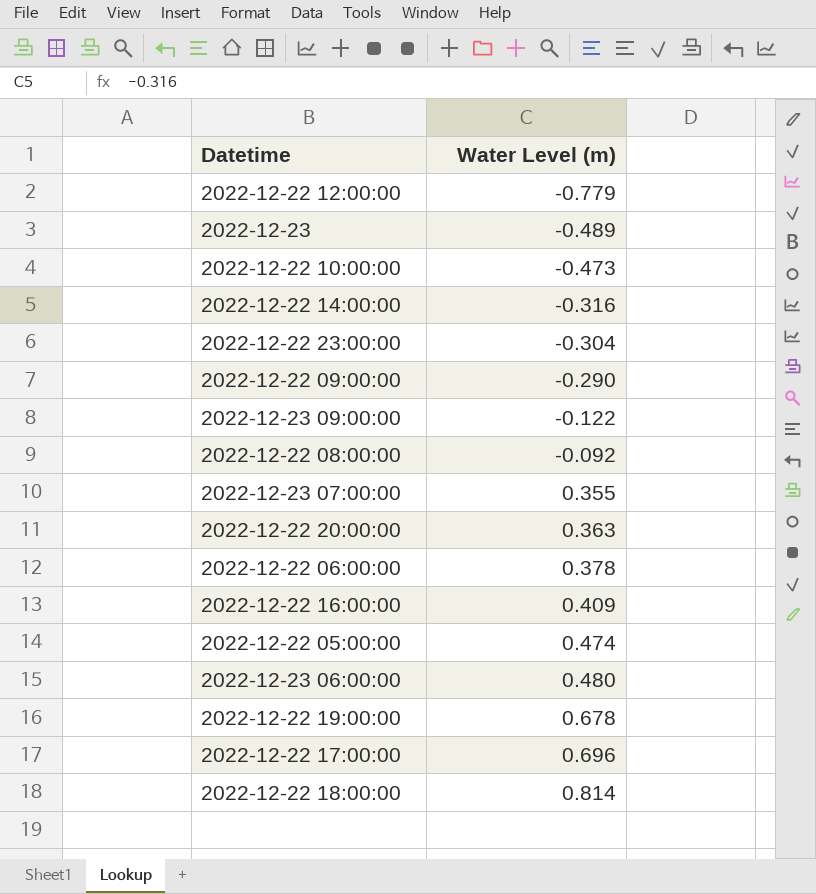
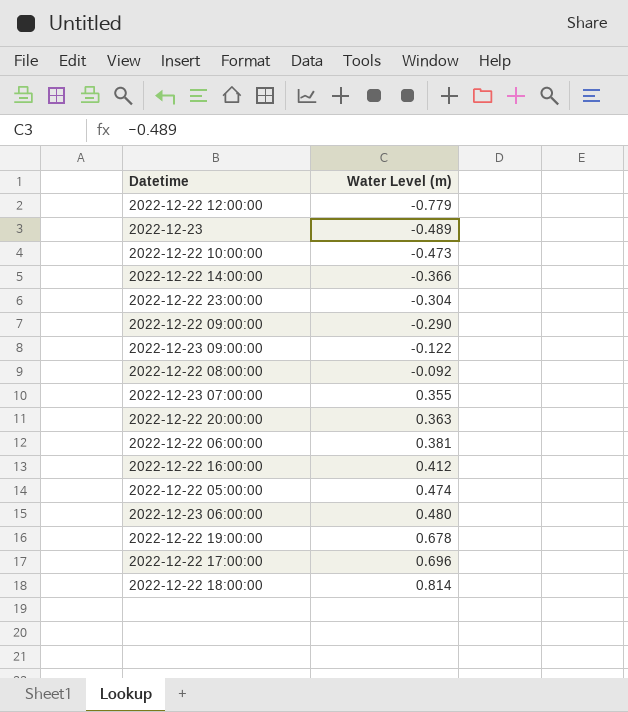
2022-12-22 14:00:00 | Water Level (m): -0.316 -> -0.366
2022-12-22 06:00:00 | Water Level (m): 0.378 -> 0.381
2022-12-22 16:00:00 | Water Level (m): 0.409 -> 0.412

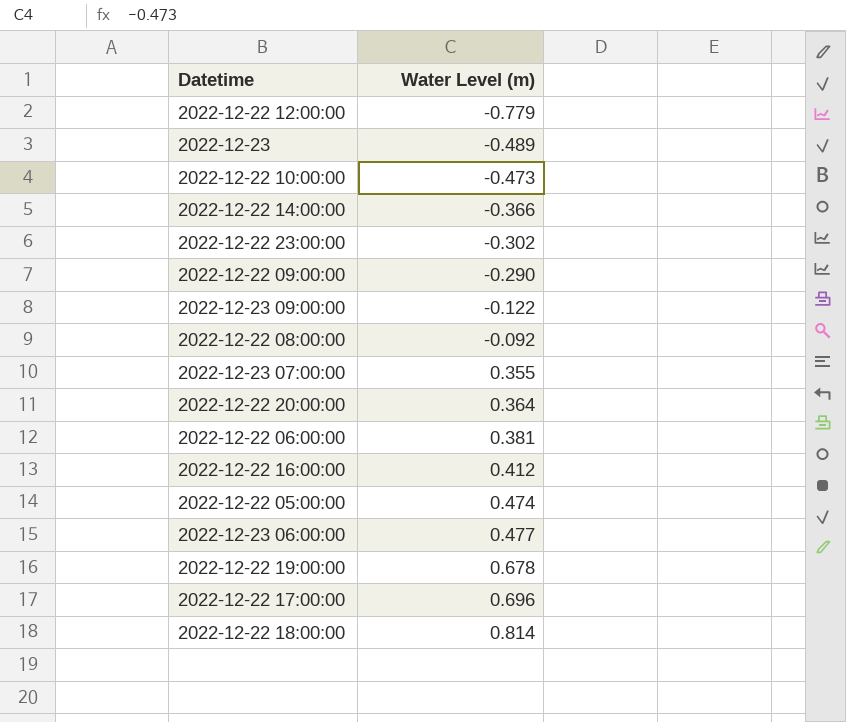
2022-12-22 23:00:00 | Water Level (m): -0.304 -> -0.302
2022-12-22 20:00:00 | Water Level (m): 0.363 -> 0.364
2022-12-23 06:00:00 | Water Level (m): 0.480 -> 0.477

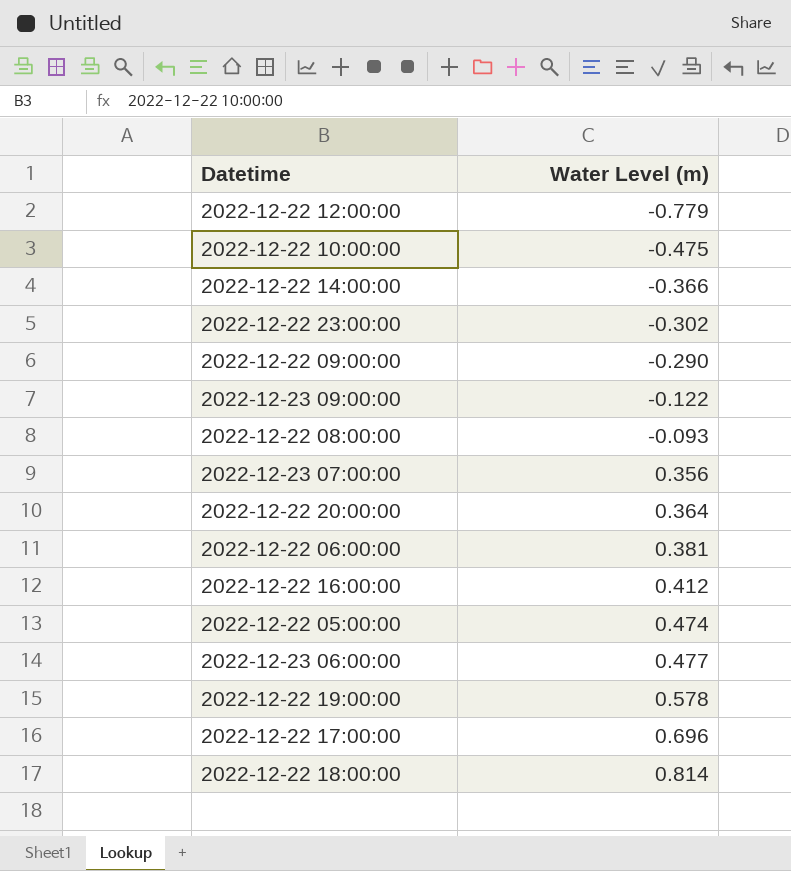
row 2022-12-23: -0.489 -> none
2022-12-22 10:00:00 | Water Level (m): -0.473 -> -0.475
2022-12-22 08:00:00 | Water Level (m): -0.092 -> -0.093
2022-12-23 07:00:00 | Water Level (m): 0.355 -> 0.356
2022-12-22 19:00:00 | Water Level (m): 0.678 -> 0.578

